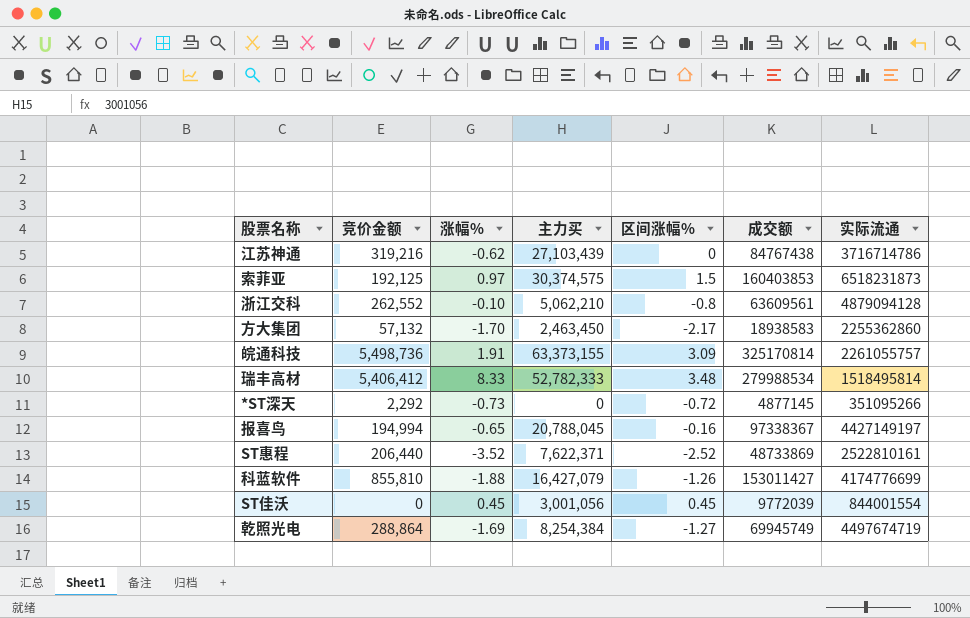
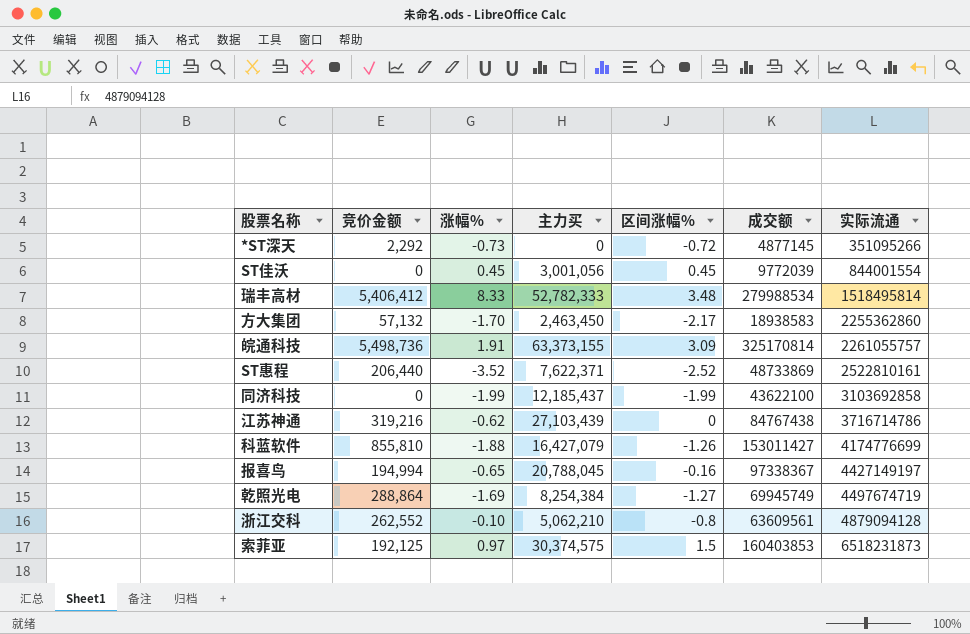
row order: none -> 实际流通 ascending
row 同济科技: none -> 0 | -1.99 | 12,185,437 | -1.99 | 43622100 | 3103692858

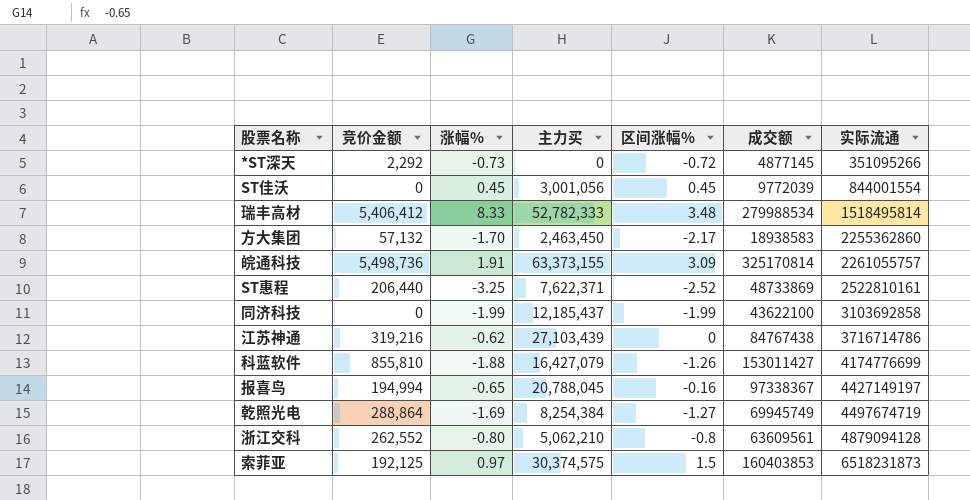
ST惠程 | 涨幅%: -3.52 -> -3.25
浙江交科 | 涨幅%: -0.10 -> -0.80

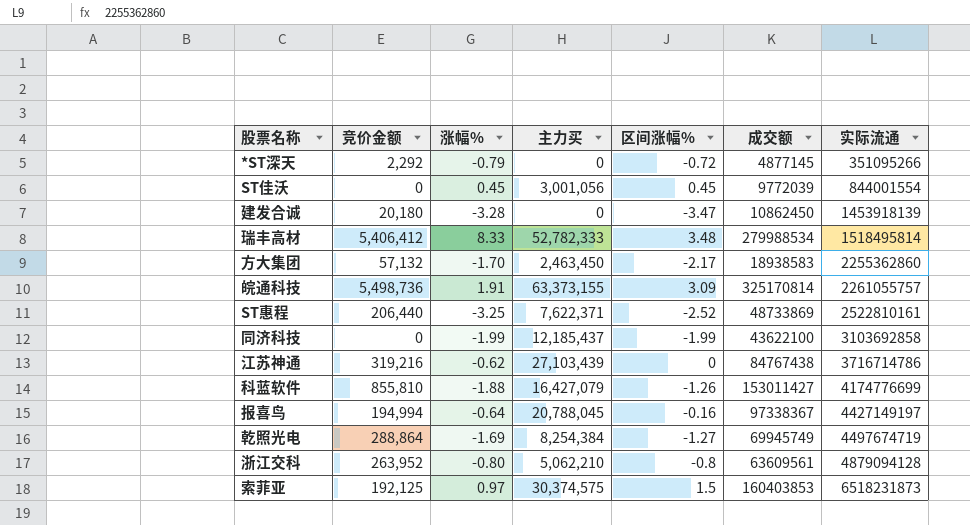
*ST深天 | 涨幅%: -0.73 -> -0.79
row 建发合诚: none -> 20,180 | -3.28 | 0 | -3.47 | 10862450 | 1453918139
报喜鸟 | 涨幅%: -0.65 -> -0.64
浙江交科 | 竞价金额: 262,552 -> 263,952

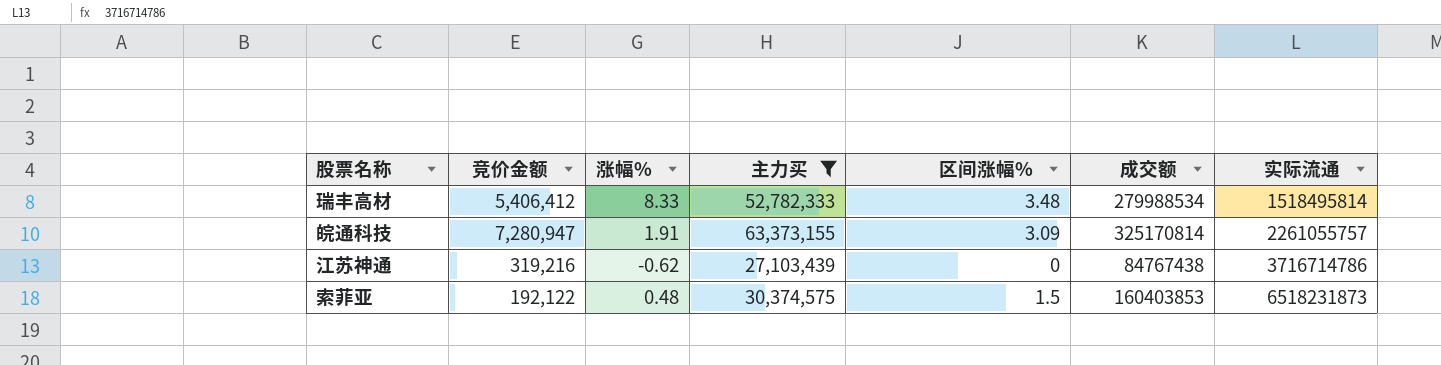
filter: none -> 主力买 >= 27,103,439
皖通科技 | 竞价金额: 5,498,736 -> 7,280,947
索菲亚 | 竞价金额: 192,125 -> 192,122
索菲亚 | 涨幅%: 0.97 -> 0.48

